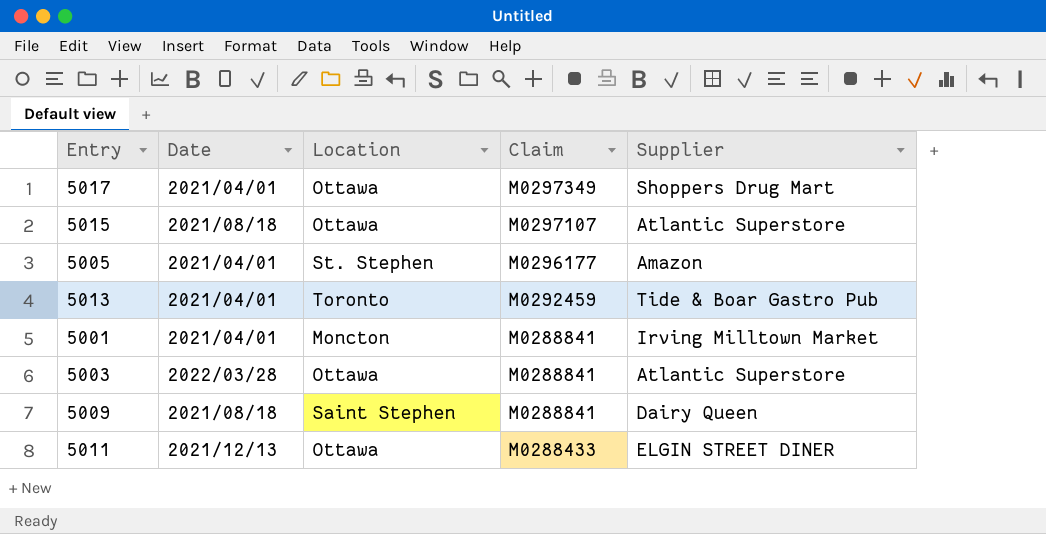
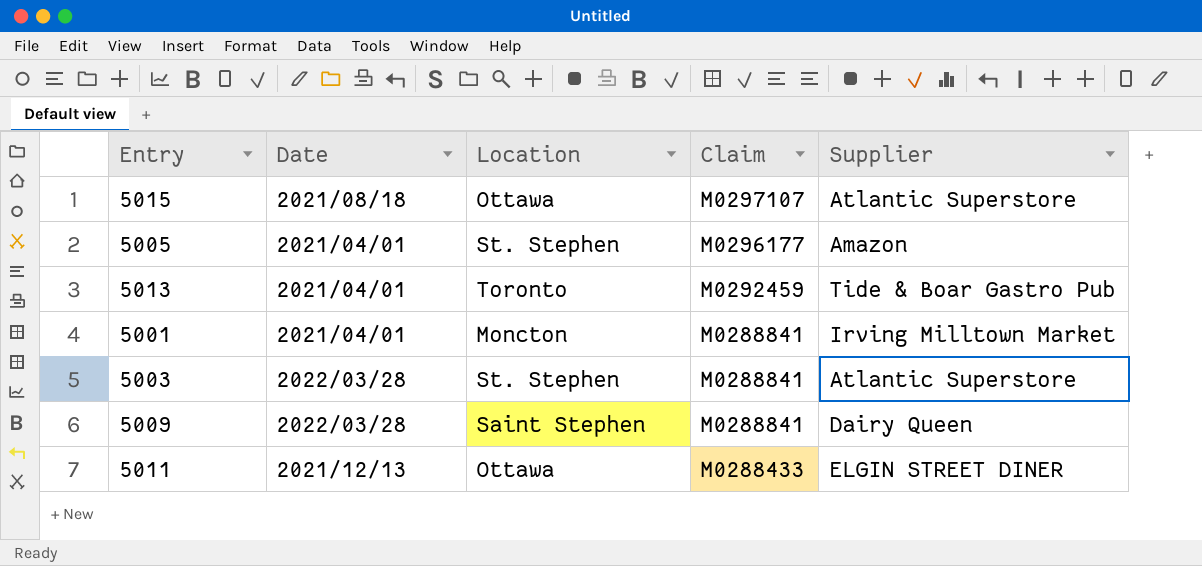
row 5017: 2021/04/01 | Ottawa | M0297349 | Shoppers Drug Mart -> none
5003 | Location: Ottawa -> St. Stephen
5009 | Date: 2021/08/18 -> 2022/03/28

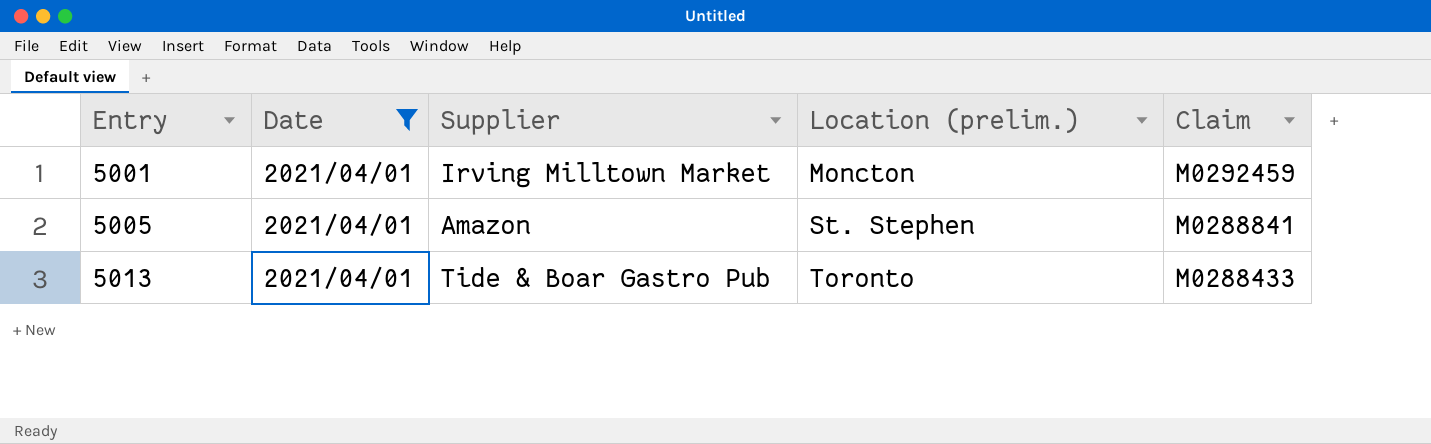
filter: none -> Date = 2021/04/01
row order: Claim descending -> Entry ascending
column Supplier | position: 5 -> 3
column name: Location -> Location (prelim.)
5001 | Claim: M0288841 -> M0292459
5005 | Claim: M0296177 -> M0288841
5013 | Claim: M0292459 -> M0288433

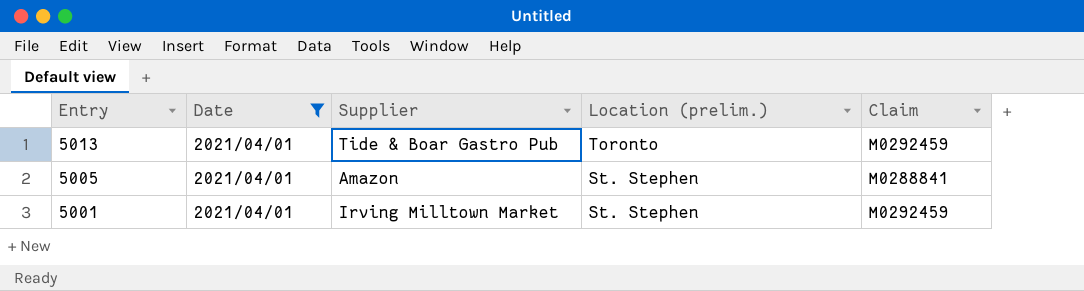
row order: Entry ascending -> Entry descending
5013 | Claim: M0288433 -> M0292459
5001 | Location (prelim.): Moncton -> St. Stephen

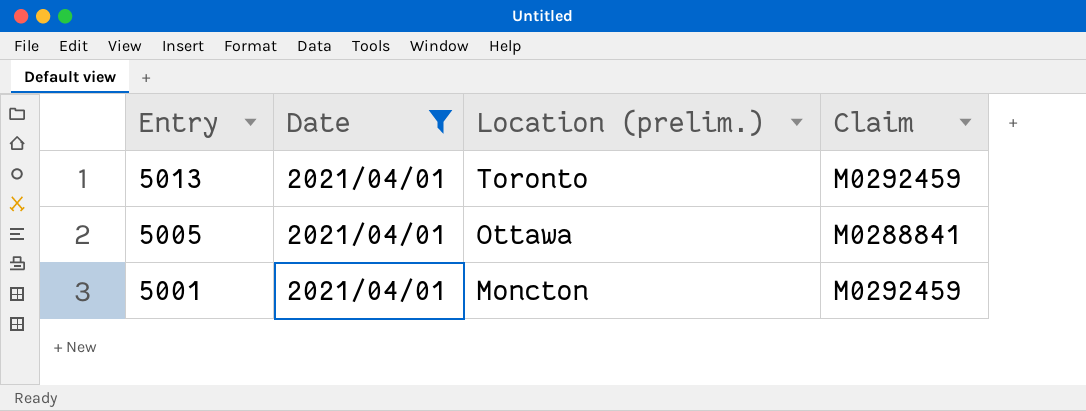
column Supplier | position: 3 -> none
5005 | Location (prelim.): St. Stephen -> Ottawa
5001 | Location (prelim.): St. Stephen -> Moncton

